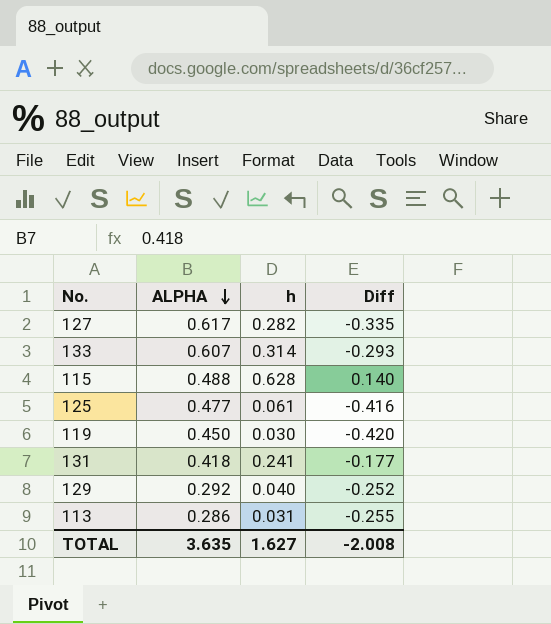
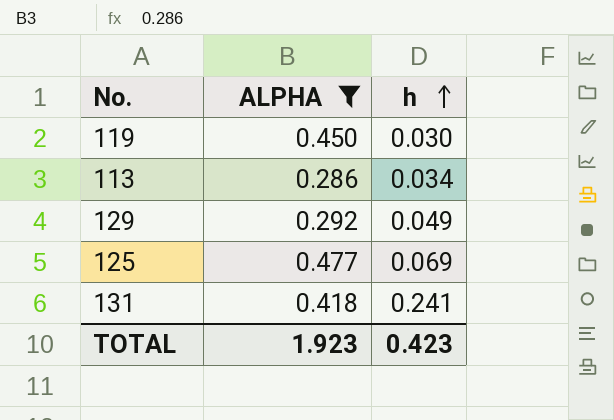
filter: none -> ALPHA <= 0.477
row order: ALPHA descending -> h ascending
column Diff | formula: [h] - [ALPHA] -> none
113 | h: 0.031 -> 0.034
129 | h: 0.040 -> 0.049
125 | h: 0.061 -> 0.069
TOTAL | ALPHA: 3.635 -> 1.923
TOTAL | h: 1.627 -> 0.423

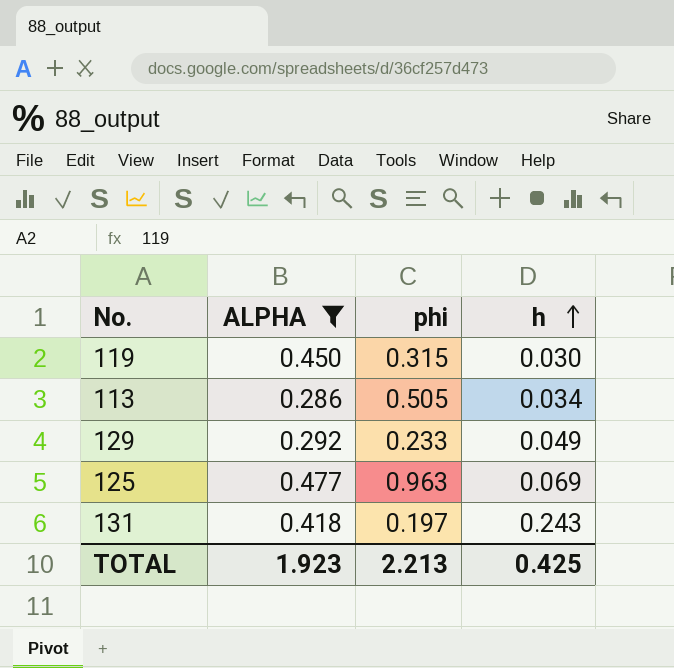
column phi | position: none -> 3
131 | h: 0.241 -> 0.243
TOTAL | h: 0.423 -> 0.425

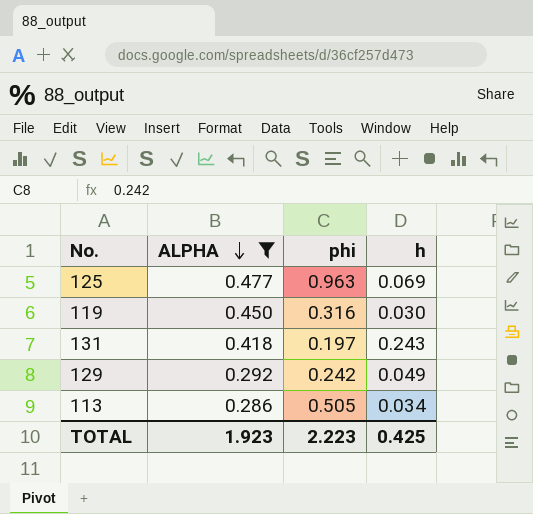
row order: h ascending -> ALPHA descending
119 | phi: 0.315 -> 0.316
129 | phi: 0.233 -> 0.242
TOTAL | phi: 2.213 -> 2.223

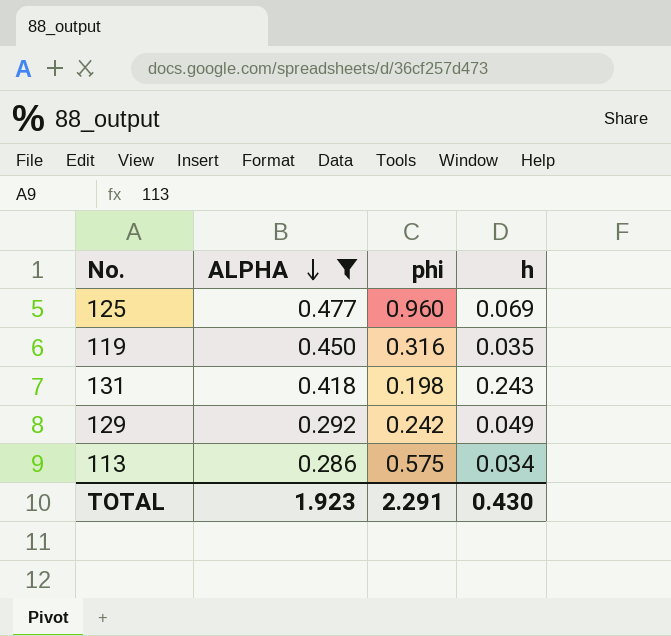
125 | phi: 0.963 -> 0.960
119 | h: 0.030 -> 0.035
131 | phi: 0.197 -> 0.198
113 | phi: 0.505 -> 0.575
TOTAL | phi: 2.223 -> 2.291
TOTAL | h: 0.425 -> 0.430

